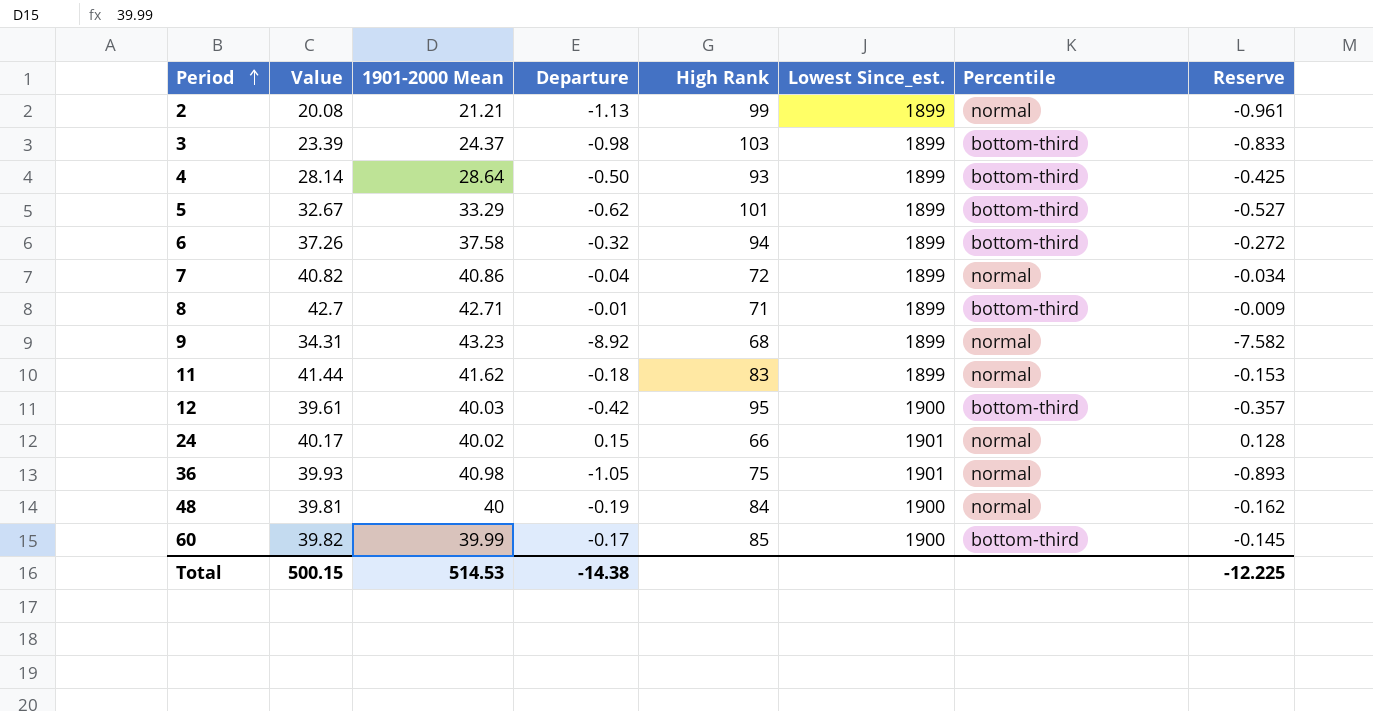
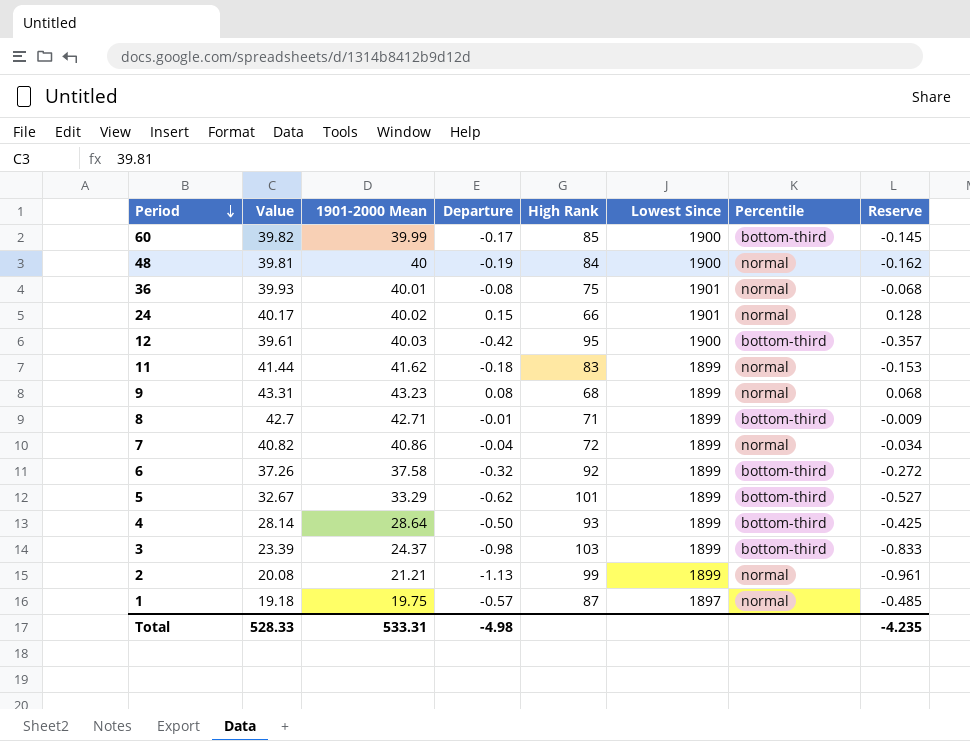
row order: Period ascending -> Period descending
column name: Lowest Since_est. -> Lowest Since
36 | 1901-2000 Mean: 40.98 -> 40.01
36 | Departure: -1.05 -> -0.08
36 | Reserve: -0.893 -> -0.068
9 | Value: 34.31 -> 43.31
9 | Departure: -8.92 -> 0.08
9 | Reserve: -7.582 -> 0.068
6 | High Rank: 94 -> 92
row 1: none -> 19.18 | 19.75 | -0.57 | 87 | 1897 | normal | -0.485
Total | Value: 500.15 -> 528.33
Total | 1901-2000 Mean: 514.53 -> 533.31
Total | Departure: -14.38 -> -4.98
Total | Reserve: -12.225 -> -4.235

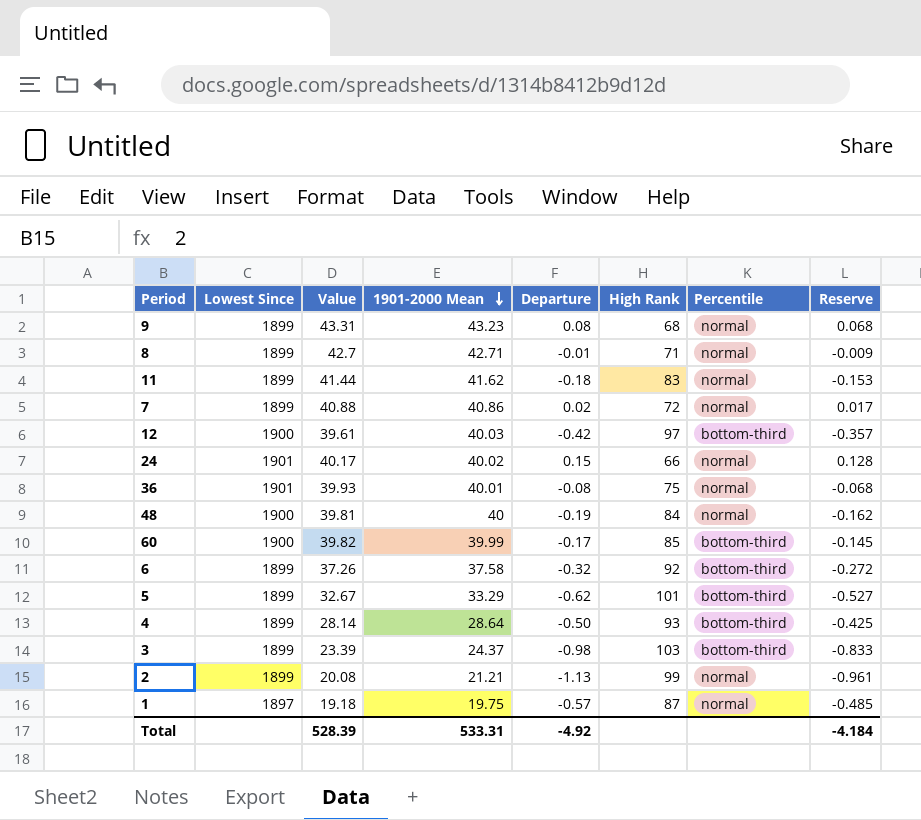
row order: Period descending -> 1901-2000 Mean descending
column Lowest Since | position: 6 -> 2
8 | Percentile: bottom-third -> normal
7 | Value: 40.82 -> 40.88
7 | Departure: -0.04 -> 0.02
7 | Reserve: -0.034 -> 0.017
12 | High Rank: 95 -> 97
Total | Value: 528.33 -> 528.39
Total | Departure: -4.98 -> -4.92
Total | Reserve: -4.235 -> -4.184

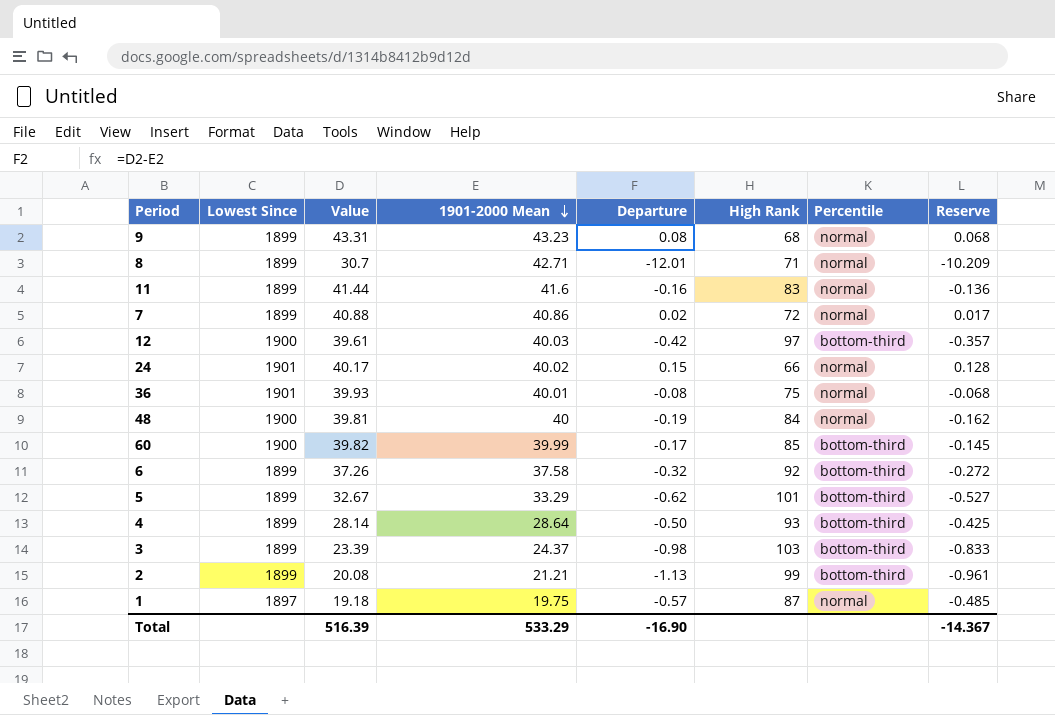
8 | Value: 42.7 -> 30.7
8 | Departure: -0.01 -> -12.01
8 | Reserve: -0.009 -> -10.209
11 | 1901-2000 Mean: 41.62 -> 41.6
11 | Departure: -0.18 -> -0.16
11 | Reserve: -0.153 -> -0.136
2 | Percentile: normal -> bottom-third
Total | Value: 528.39 -> 516.39
Total | 1901-2000 Mean: 533.31 -> 533.29
Total | Departure: -4.92 -> -16.90
Total | Reserve: -4.184 -> -14.367

